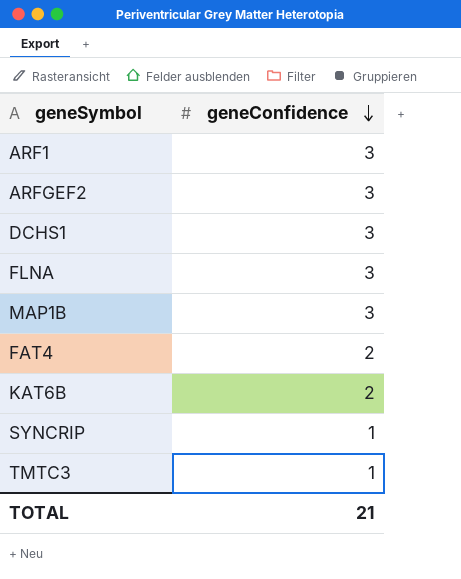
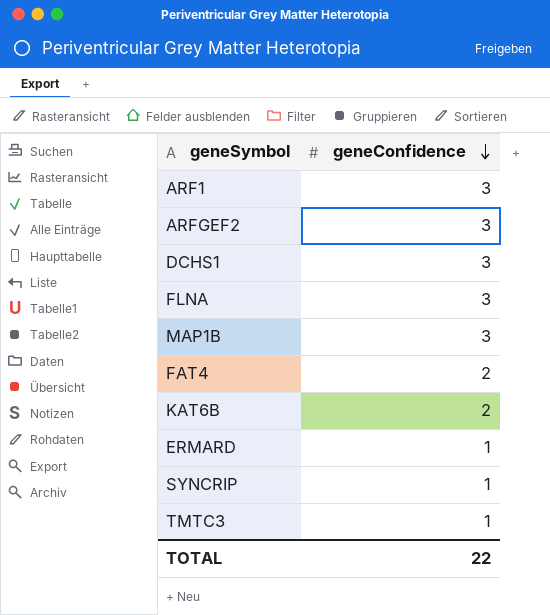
row ERMARD: none -> 1
TOTAL | geneConfidence: 21 -> 22

